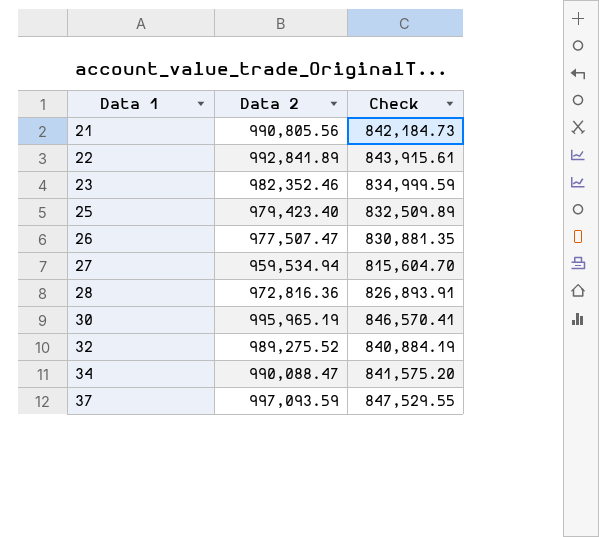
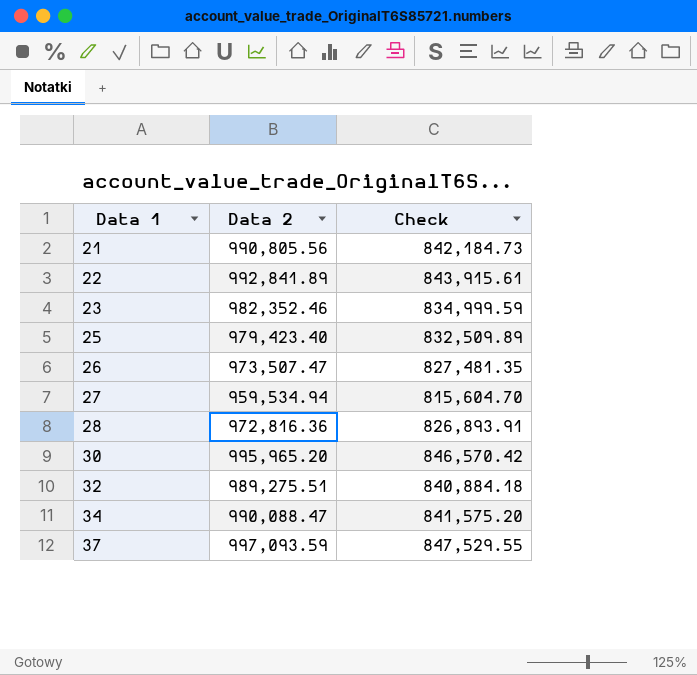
26 | Data 2: 977,507.47 -> 973,507.47
26 | Check: 830,881.35 -> 827,481.35
30 | Data 2: 995,965.19 -> 995,965.20
30 | Check: 846,570.41 -> 846,570.42
32 | Data 2: 989,275.52 -> 989,275.51
32 | Check: 840,884.19 -> 840,884.18

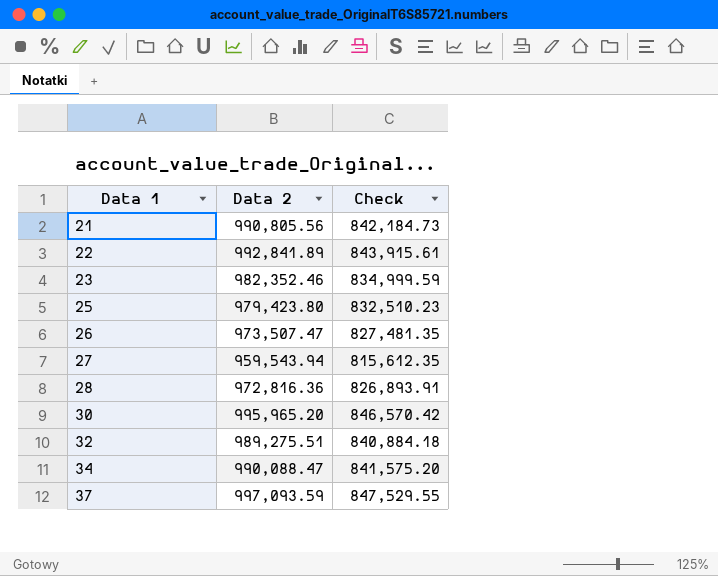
25 | Data 2: 979,423.40 -> 979,423.80
25 | Check: 832,509.89 -> 832,510.23
27 | Data 2: 959,534.94 -> 959,543.94
27 | Check: 815,604.70 -> 815,612.35

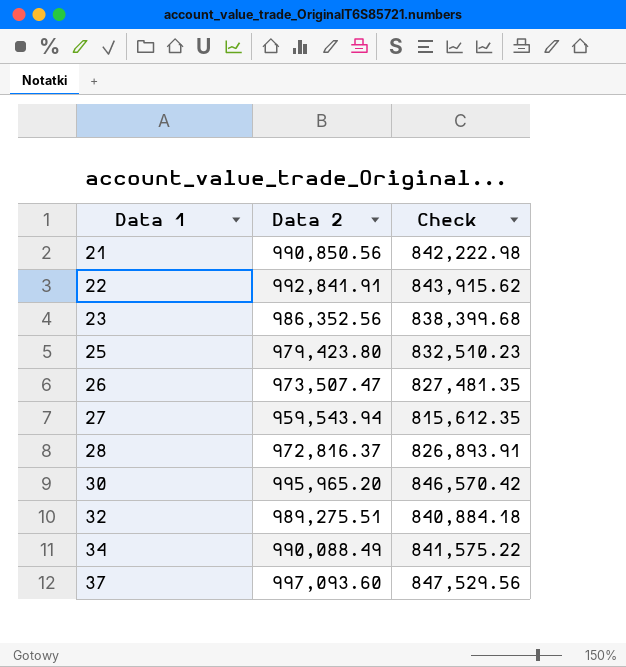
21 | Data 2: 990,805.56 -> 990,850.56
21 | Check: 842,184.73 -> 842,222.98
22 | Data 2: 992,841.89 -> 992,841.91
22 | Check: 843,915.61 -> 843,915.62
23 | Data 2: 982,352.46 -> 986,352.56
23 | Check: 834,999.59 -> 838,399.68
28 | Data 2: 972,816.36 -> 972,816.37
34 | Data 2: 990,088.47 -> 990,088.49
34 | Check: 841,575.20 -> 841,575.22
37 | Data 2: 997,093.59 -> 997,093.60
37 | Check: 847,529.55 -> 847,529.56

